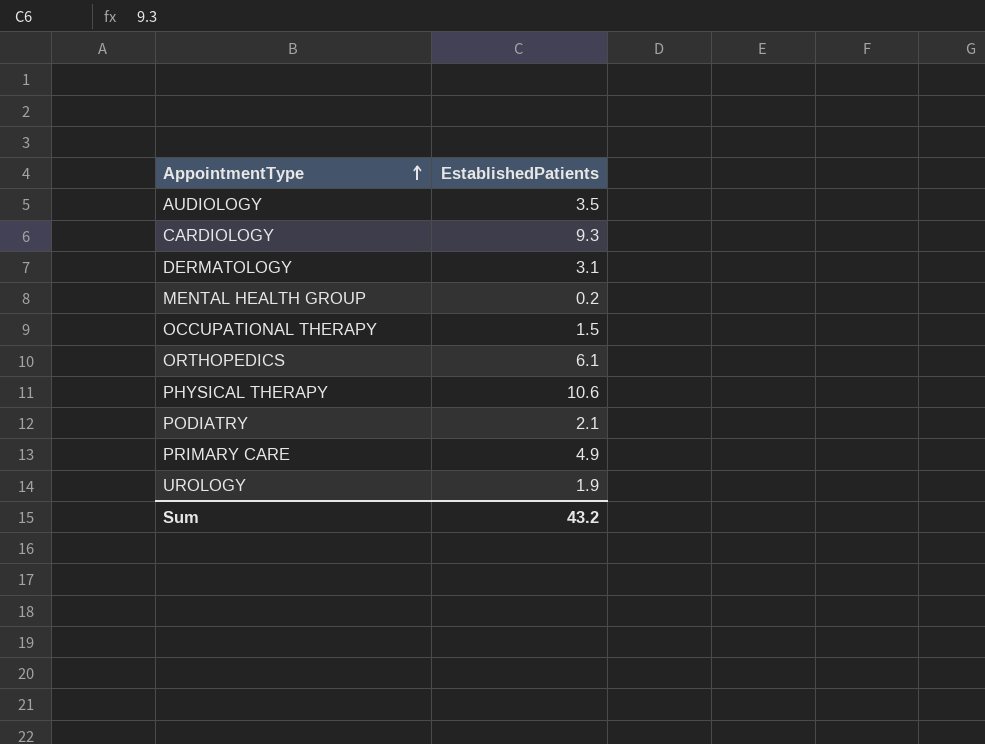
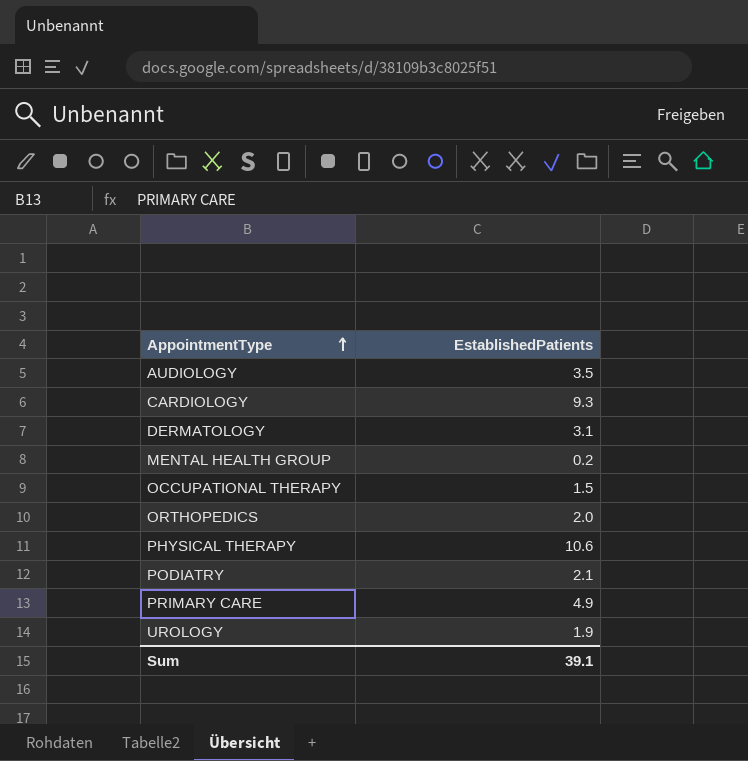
ORTHOPEDICS | EstablishedPatients: 6.1 -> 2.0
Sum | EstablishedPatients: 43.2 -> 39.1

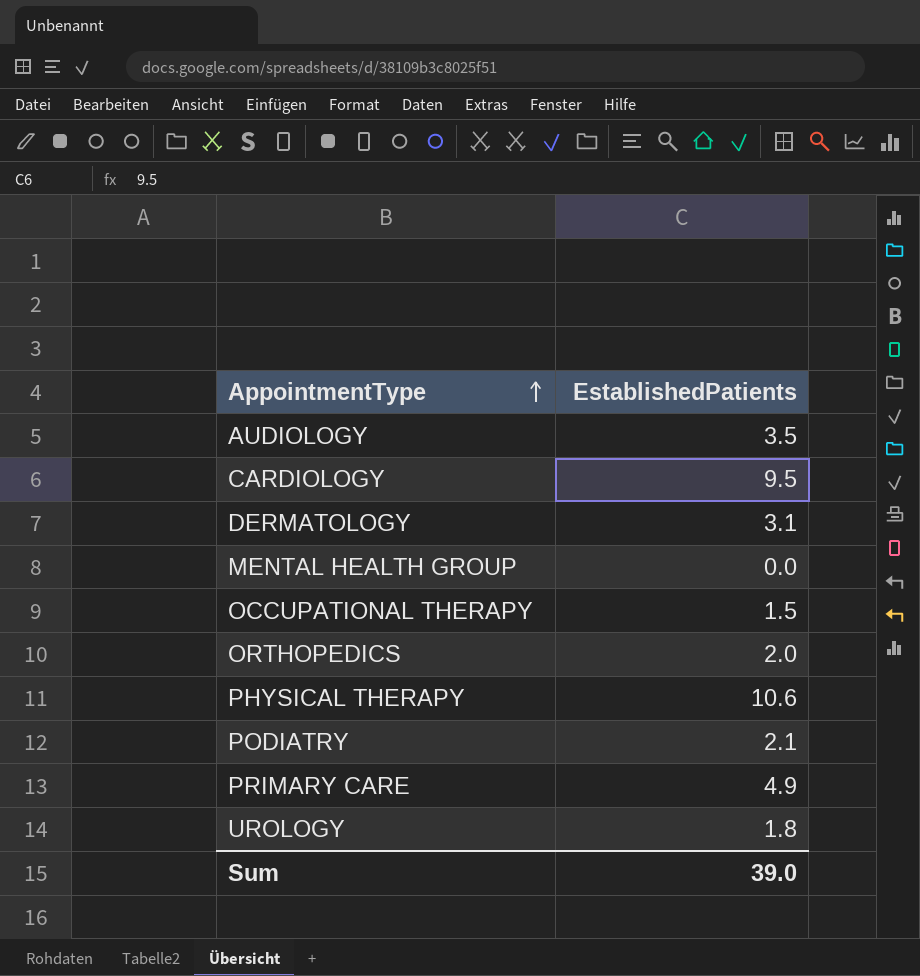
CARDIOLOGY | EstablishedPatients: 9.3 -> 9.5
MENTAL HEALTH GROUP | EstablishedPatients: 0.2 -> 0.0
UROLOGY | EstablishedPatients: 1.9 -> 1.8
Sum | EstablishedPatients: 39.1 -> 39.0

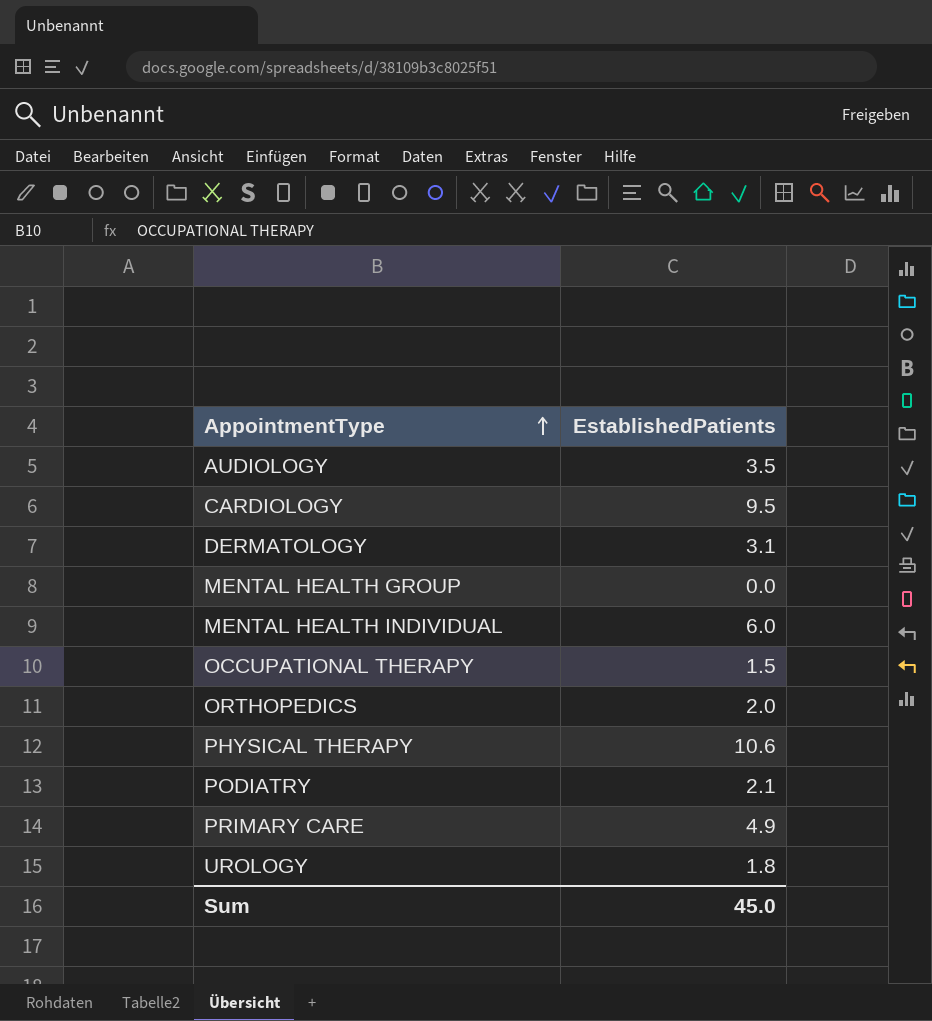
row MENTAL HEALTH INDIVIDUAL: none -> 6.0
Sum | EstablishedPatients: 39.0 -> 45.0

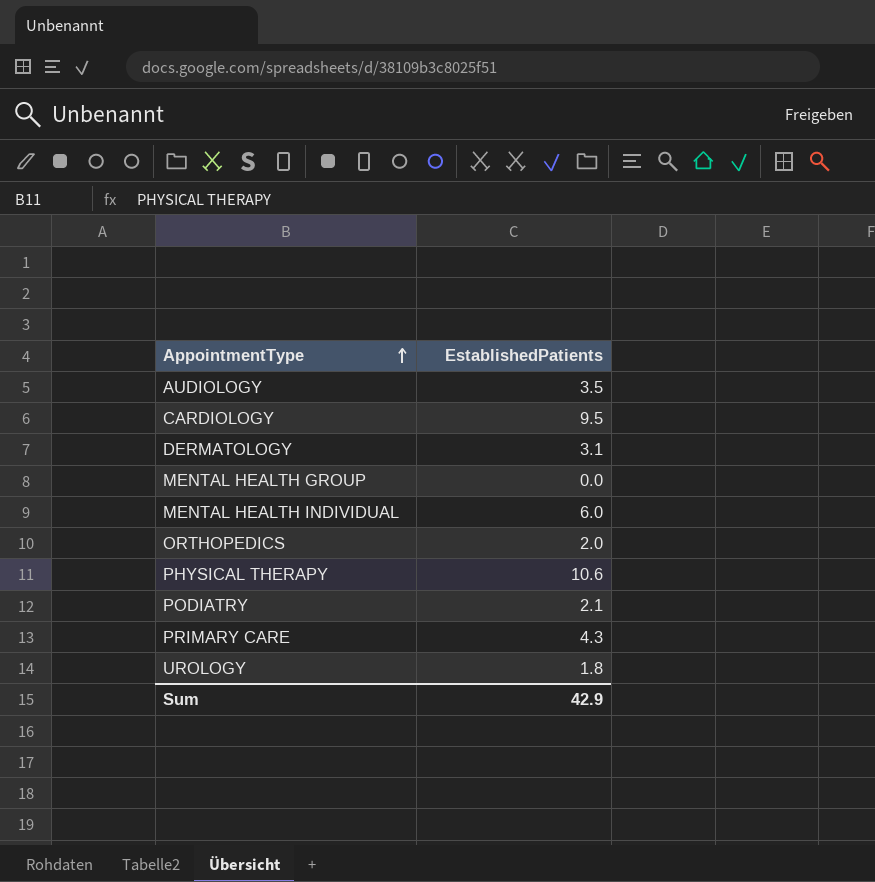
row OCCUPATIONAL THERAPY: 1.5 -> none
PRIMARY CARE | EstablishedPatients: 4.9 -> 4.3
Sum | EstablishedPatients: 45.0 -> 42.9

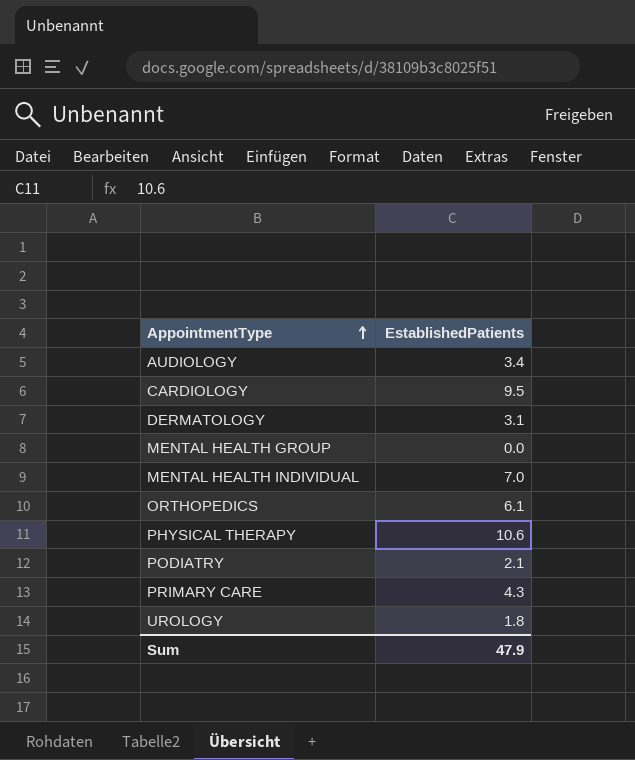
AUDIOLOGY | EstablishedPatients: 3.5 -> 3.4
MENTAL HEALTH INDIVIDUAL | EstablishedPatients: 6.0 -> 7.0
ORTHOPEDICS | EstablishedPatients: 2.0 -> 6.1
Sum | EstablishedPatients: 42.9 -> 47.9

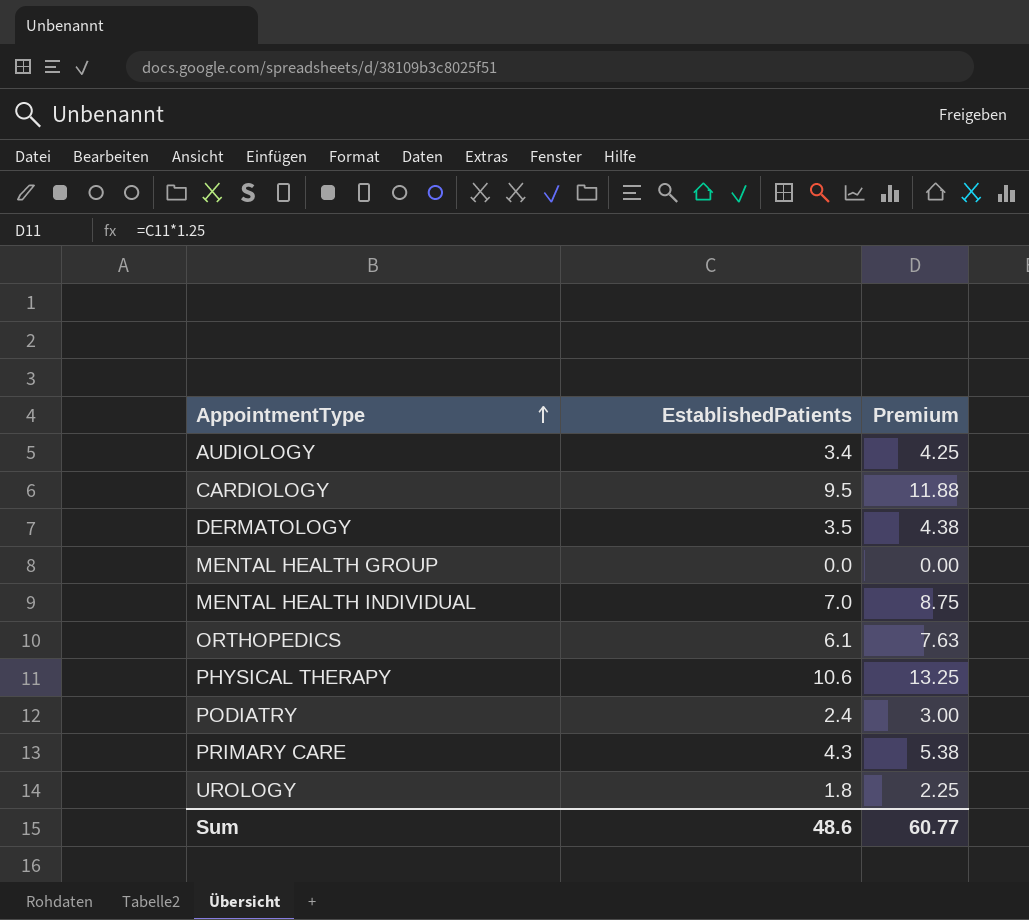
column Premium | formula: none -> [EstablishedPatients] * 1.25
DERMATOLOGY | EstablishedPatients: 3.1 -> 3.5
PODIATRY | EstablishedPatients: 2.1 -> 2.4
Sum | EstablishedPatients: 47.9 -> 48.6

